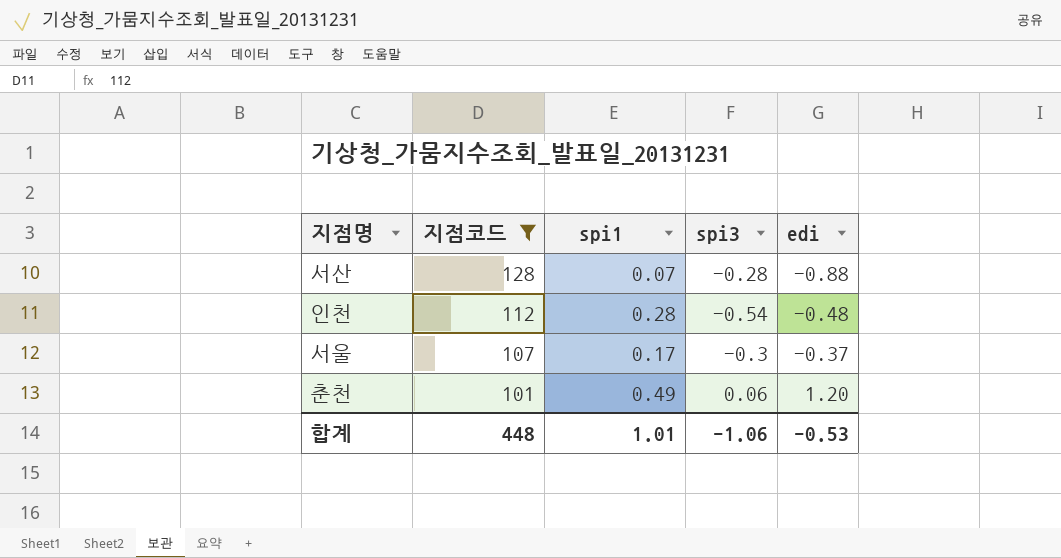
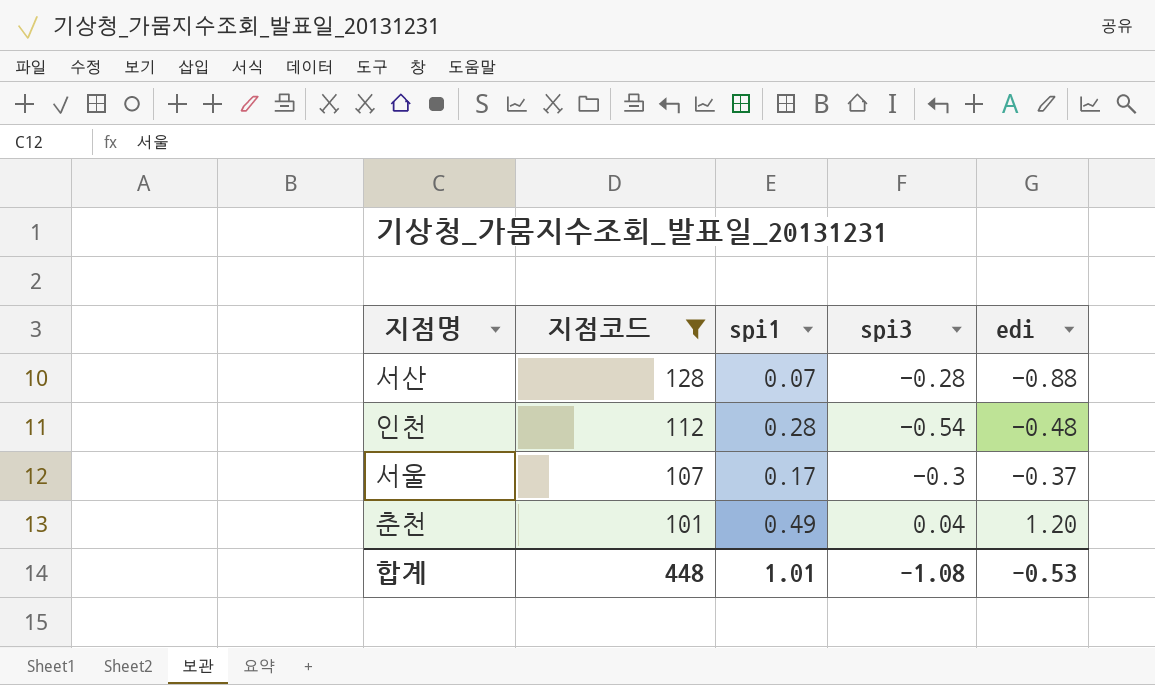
춘천 | spi3: 0.06 -> 0.04
합계 | spi3: -1.06 -> -1.08

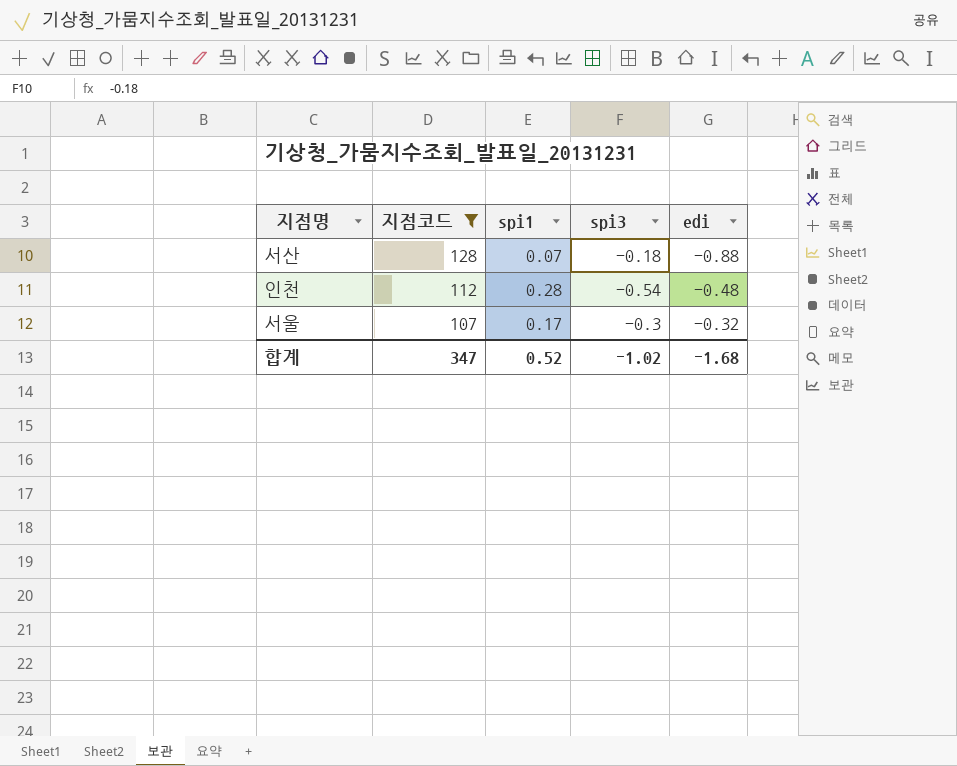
row 춘천: 101 | 0.49 | 0.04 | 1.20 -> none
서산 | spi3: -0.28 -> -0.18
서울 | edi: -0.37 -> -0.32
합계 | 지점코드: 448 -> 347
합계 | spi1: 1.01 -> 0.52
합계 | spi3: -1.08 -> -1.02
합계 | edi: -0.53 -> -1.68

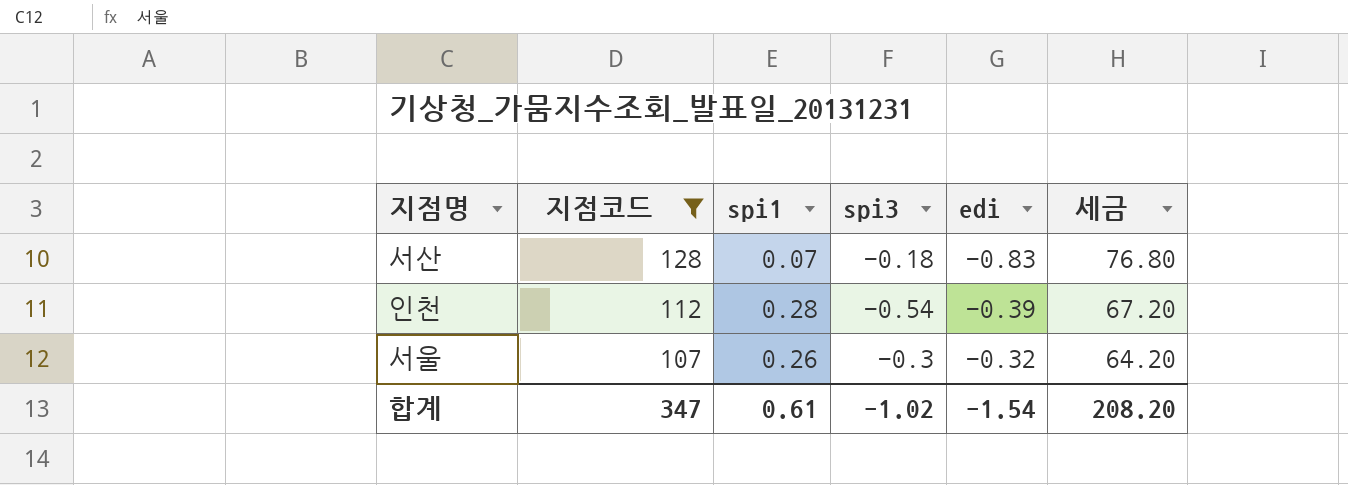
column 세금 | formula: none -> [지점코드] * 0.6
서산 | edi: -0.88 -> -0.83
인천 | edi: -0.48 -> -0.39
서울 | spi1: 0.17 -> 0.26
합계 | spi1: 0.52 -> 0.61
합계 | edi: -1.68 -> -1.54

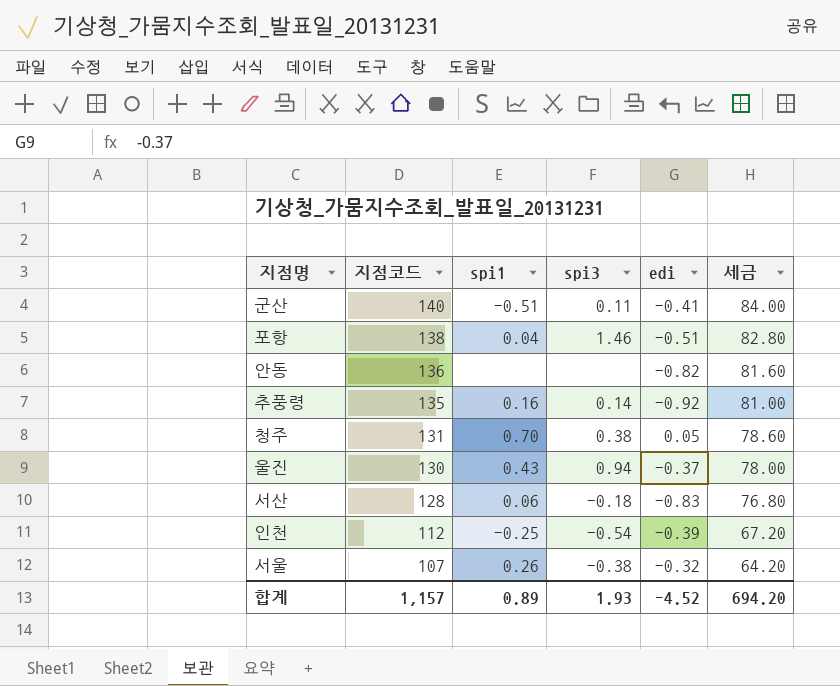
filter: 지점코드 <= 128 -> none
서산 | spi1: 0.07 -> 0.06
인천 | spi1: 0.28 -> -0.25
서울 | spi3: -0.3 -> -0.38
합계 | 지점코드: 347 -> 1,157
합계 | spi1: 0.61 -> 0.89
합계 | spi3: -1.02 -> 1.93
합계 | edi: -1.54 -> -4.52
합계 | 세금: 208.20 -> 694.20

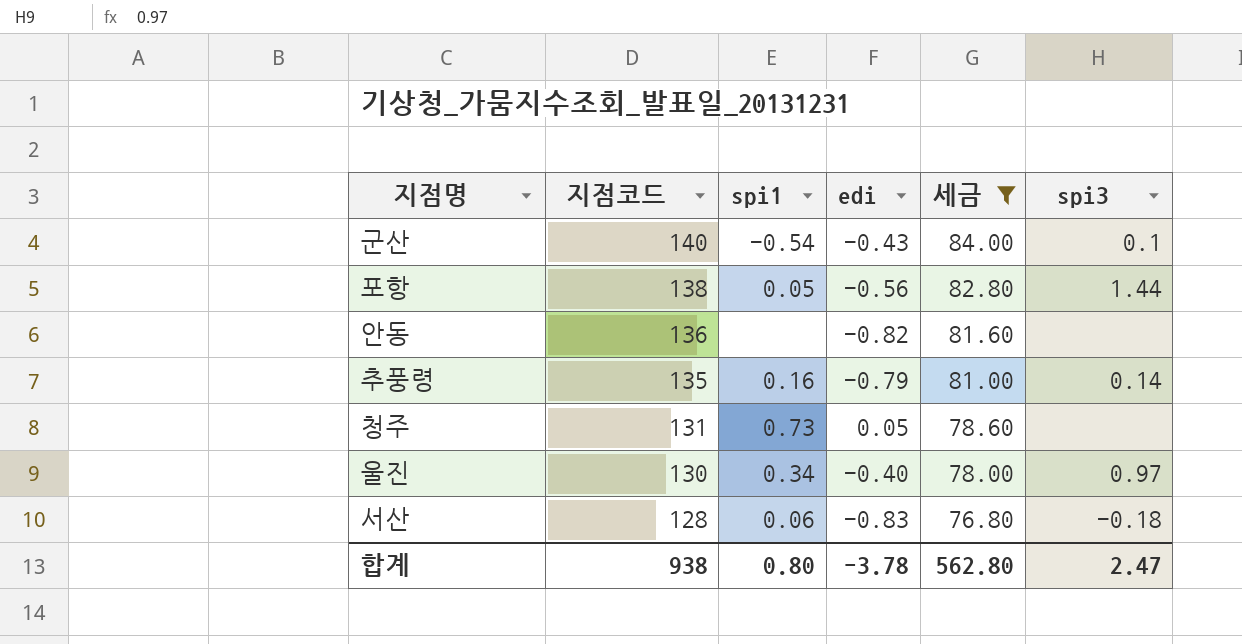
filter: none -> 세금 >= 76.80
column spi3 | position: 4 -> 6
군산 | spi1: -0.51 -> -0.54
군산 | edi: -0.41 -> -0.43
군산 | spi3: 0.11 -> 0.1
포항 | spi1: 0.04 -> 0.05
포항 | edi: -0.51 -> -0.56
포항 | spi3: 1.46 -> 1.44
추풍령 | edi: -0.92 -> -0.79
청주 | spi1: 0.70 -> 0.73
청주 | spi3: 0.38 -> none
울진 | spi1: 0.43 -> 0.34
울진 | edi: -0.37 -> -0.40
울진 | spi3: 0.94 -> 0.97
합계 | 지점코드: 1,157 -> 938
합계 | spi1: 0.89 -> 0.80
합계 | edi: -4.52 -> -3.78
합계 | 세금: 694.20 -> 562.80
합계 | spi3: 1.93 -> 2.47

